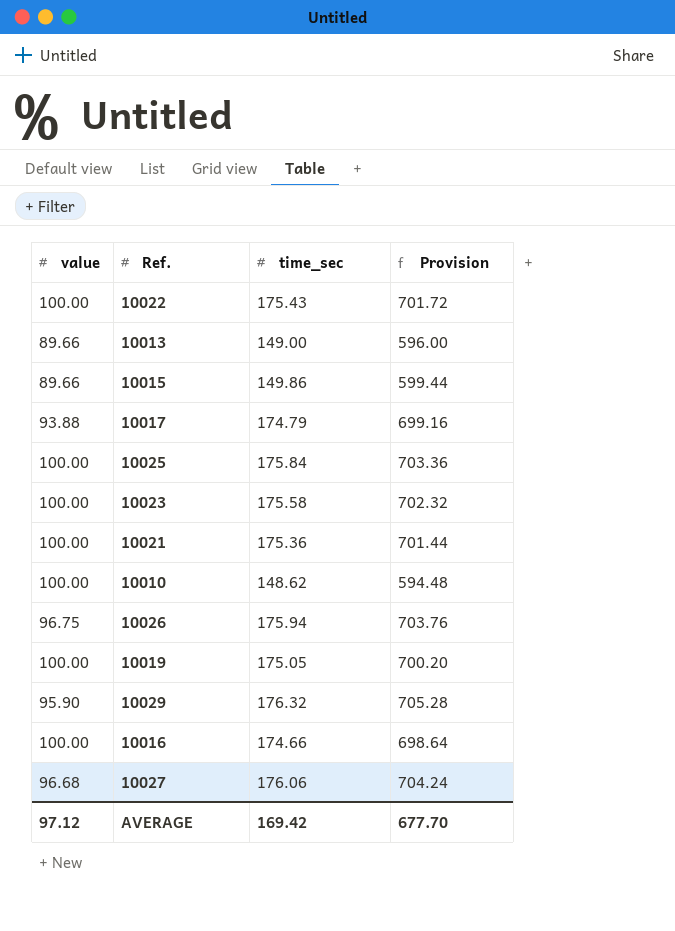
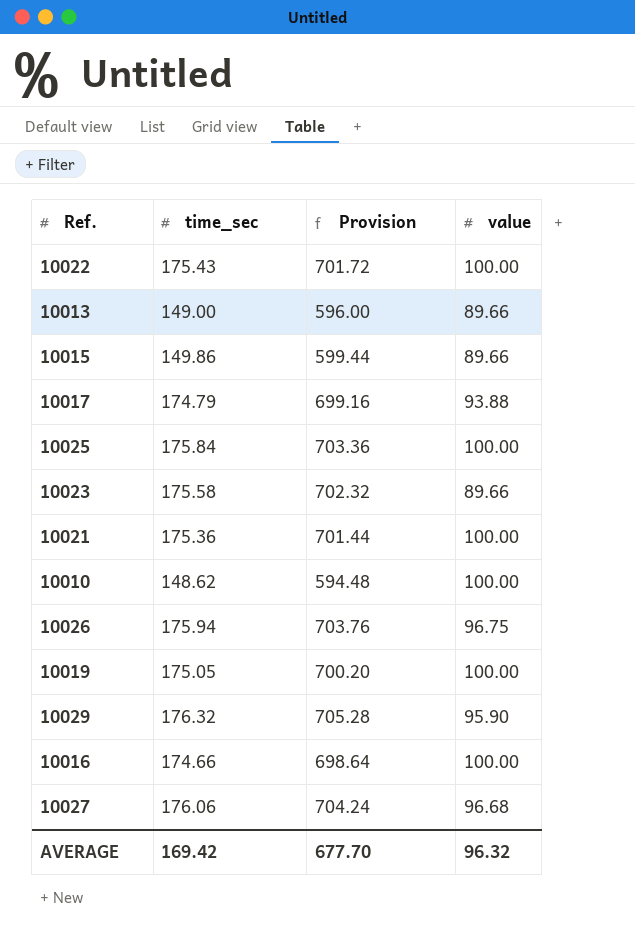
column value | position: 1 -> 4
10023 | value: 100.00 -> 89.66
AVERAGE | value: 97.12 -> 96.32

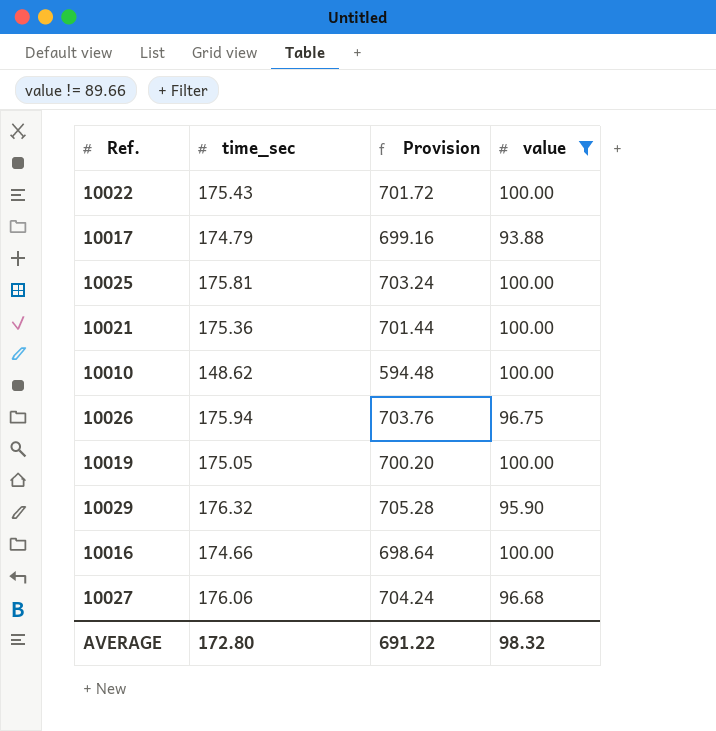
filter: none -> value != 89.66
10025 | time_sec: 175.84 -> 175.81
10025 | Provision: 703.36 -> 703.24
AVERAGE | time_sec: 169.42 -> 172.80
AVERAGE | Provision: 677.70 -> 691.22
AVERAGE | value: 96.32 -> 98.32

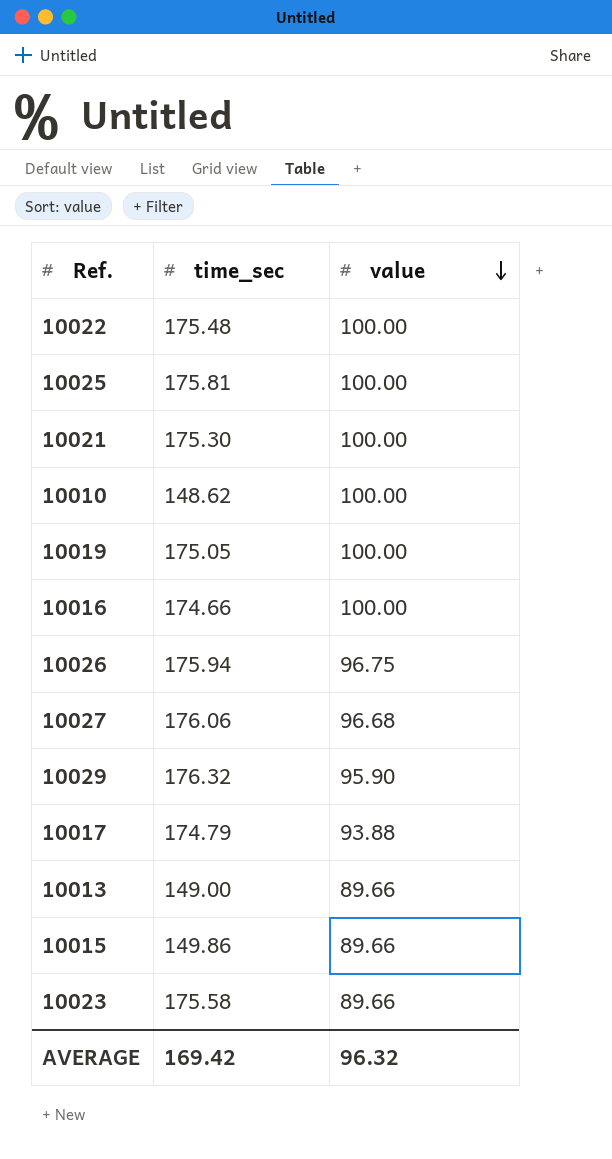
filter: value != 89.66 -> none
row order: none -> value descending
column Provision | formula: [time_sec] * 4 -> none
10022 | time_sec: 175.43 -> 175.48
10021 | time_sec: 175.36 -> 175.30
AVERAGE | time_sec: 172.80 -> 169.42
AVERAGE | value: 98.32 -> 96.32

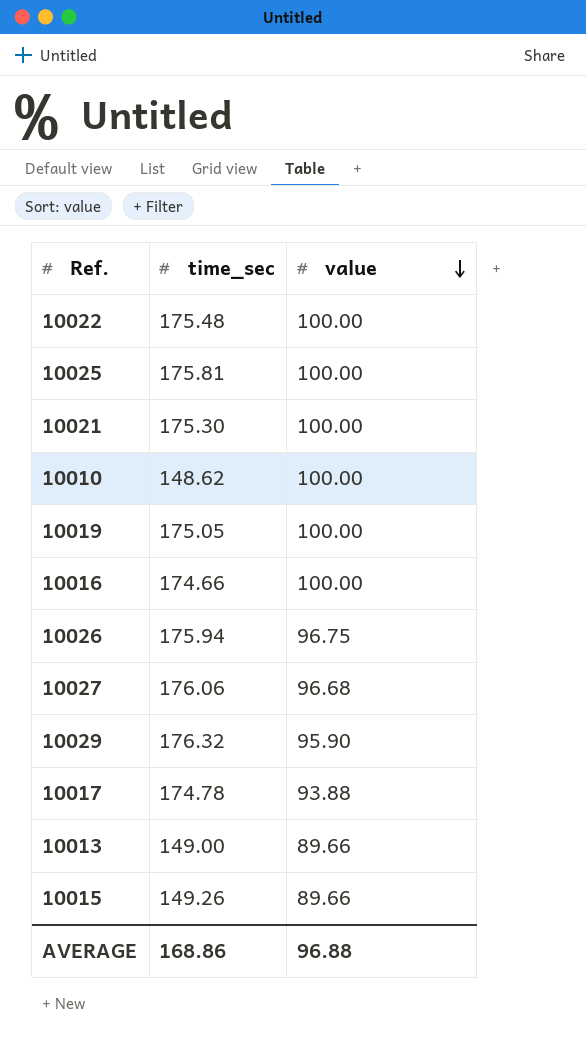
row 10023: 175.58 | 89.66 -> none
10017 | time_sec: 174.79 -> 174.78
10015 | time_sec: 149.86 -> 149.26
AVERAGE | time_sec: 169.42 -> 168.86
AVERAGE | value: 96.32 -> 96.88

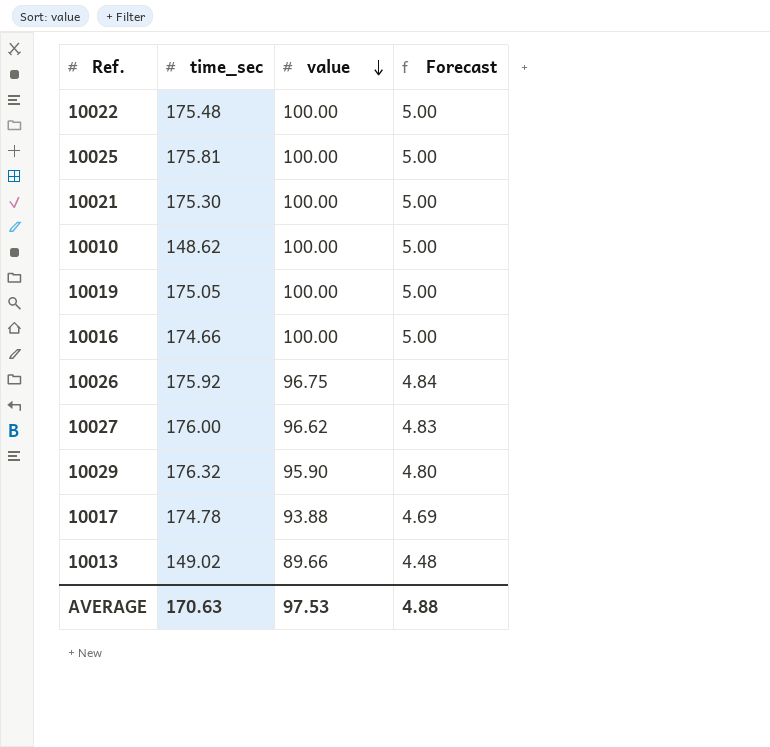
column Forecast | formula: none -> [value] * 0.05
row 10015: 149.26 | 89.66 -> none
10026 | time_sec: 175.94 -> 175.92
10027 | time_sec: 176.06 -> 176.00
10027 | value: 96.68 -> 96.62
10013 | time_sec: 149.00 -> 149.02
AVERAGE | time_sec: 168.86 -> 170.63
AVERAGE | value: 96.88 -> 97.53

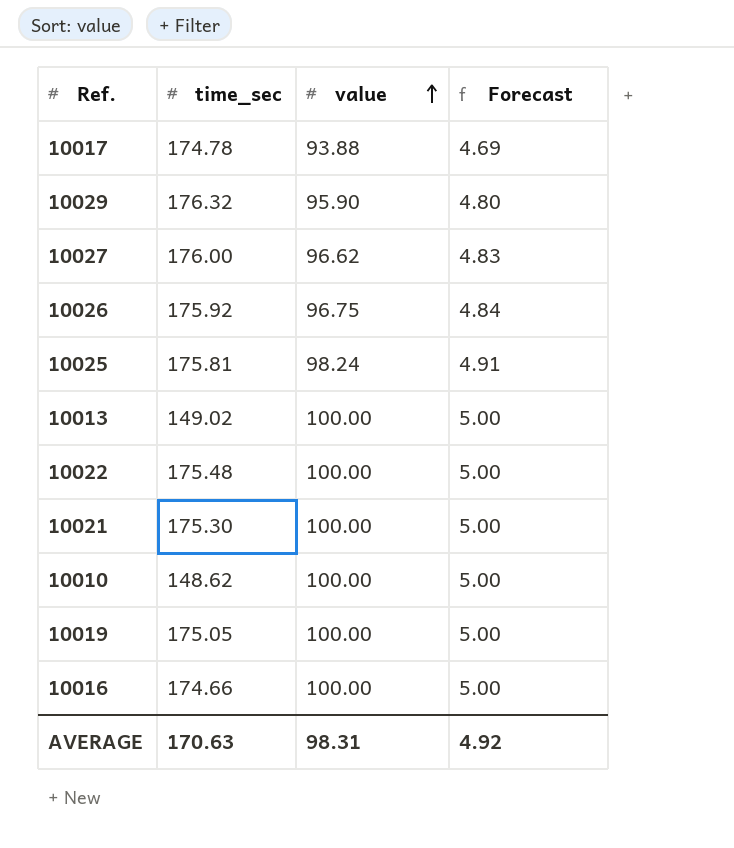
row order: value descending -> value ascending
10025 | value: 100.00 -> 98.24
10025 | Forecast: 5.00 -> 4.91
10013 | value: 89.66 -> 100.00
10013 | Forecast: 4.48 -> 5.00
AVERAGE | value: 97.53 -> 98.31
AVERAGE | Forecast: 4.88 -> 4.92

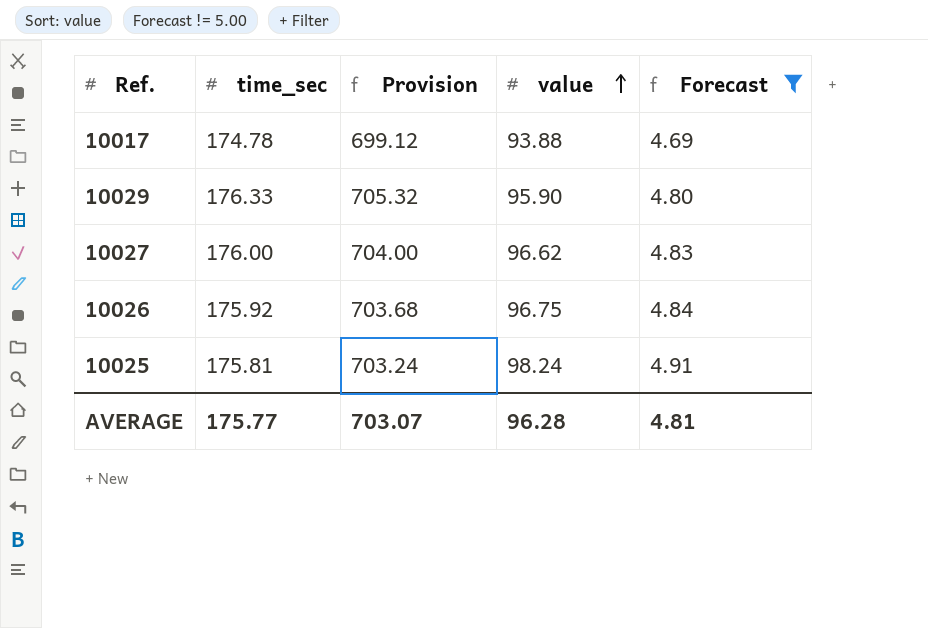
filter: none -> Forecast != 5.00
column Provision | formula: none -> [time_sec] * 4
10029 | time_sec: 176.32 -> 176.33
AVERAGE | time_sec: 170.63 -> 175.77
AVERAGE | value: 98.31 -> 96.28
AVERAGE | Forecast: 4.92 -> 4.81

